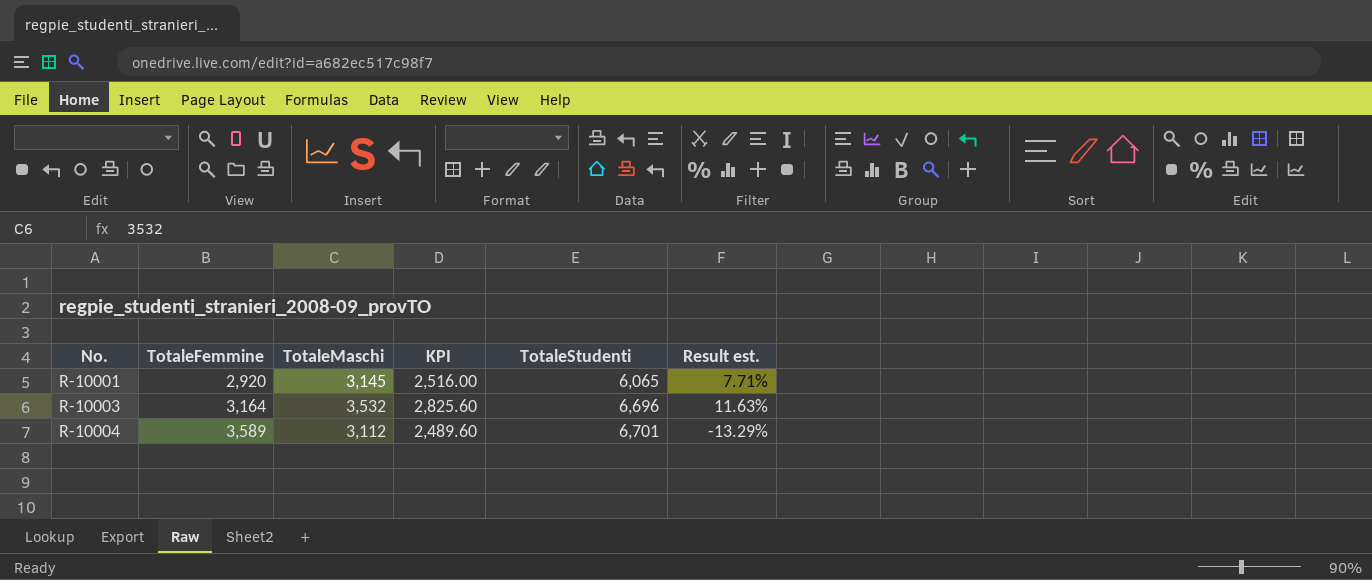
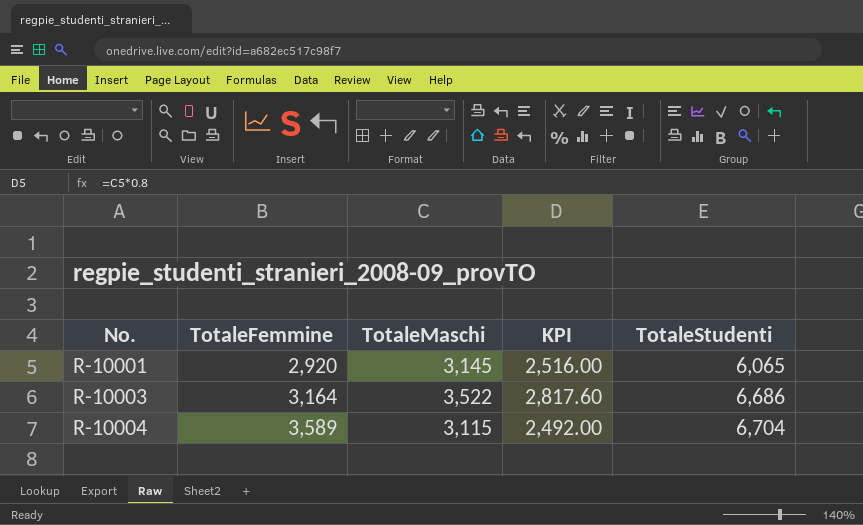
column Result est. | formula: ([TotaleMaschi] - [TotaleFemmine]) / [TotaleFemmine] -> none
R-10003 | TotaleMaschi: 3,532 -> 3,522
R-10003 | KPI: 2,825.60 -> 2,817.60
R-10003 | TotaleStudenti: 6,696 -> 6,686
R-10004 | TotaleMaschi: 3,112 -> 3,115
R-10004 | KPI: 2,489.60 -> 2,492.00
R-10004 | TotaleStudenti: 6,701 -> 6,704

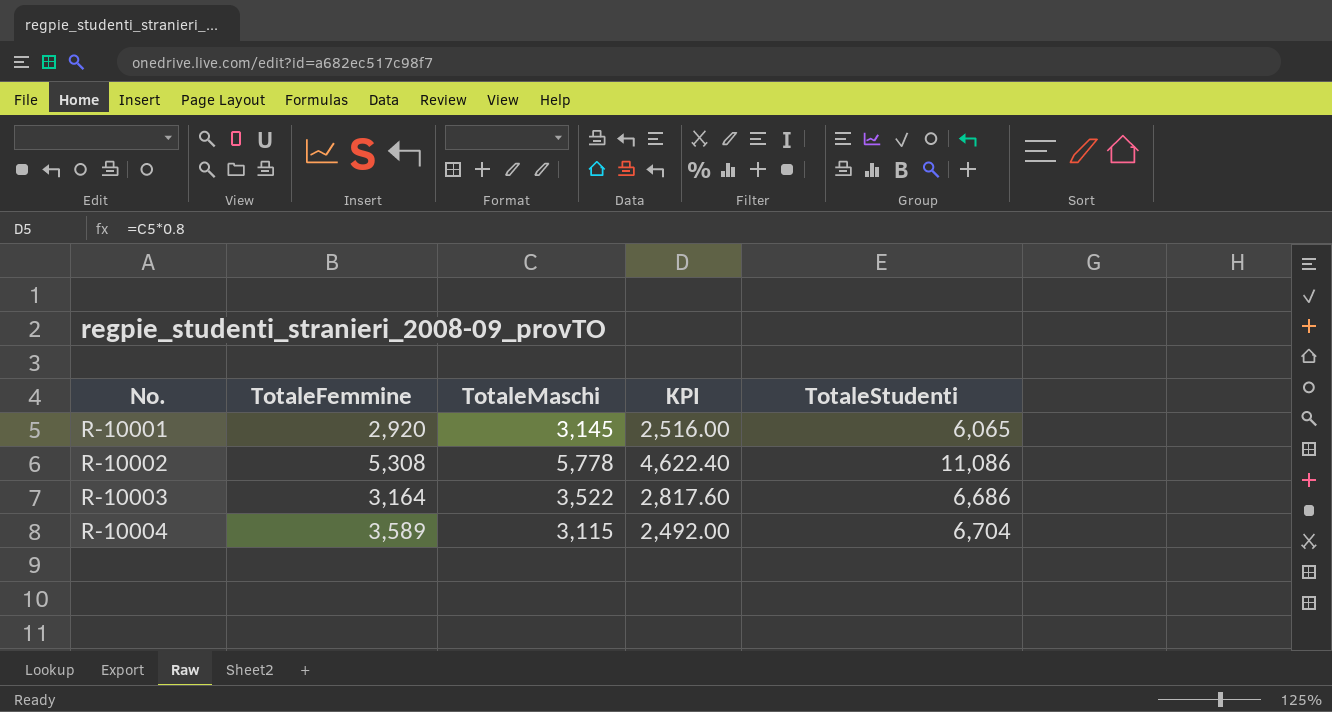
row R-10002: none -> 5,308 | 5,778 | 4,622.40 | 11,086

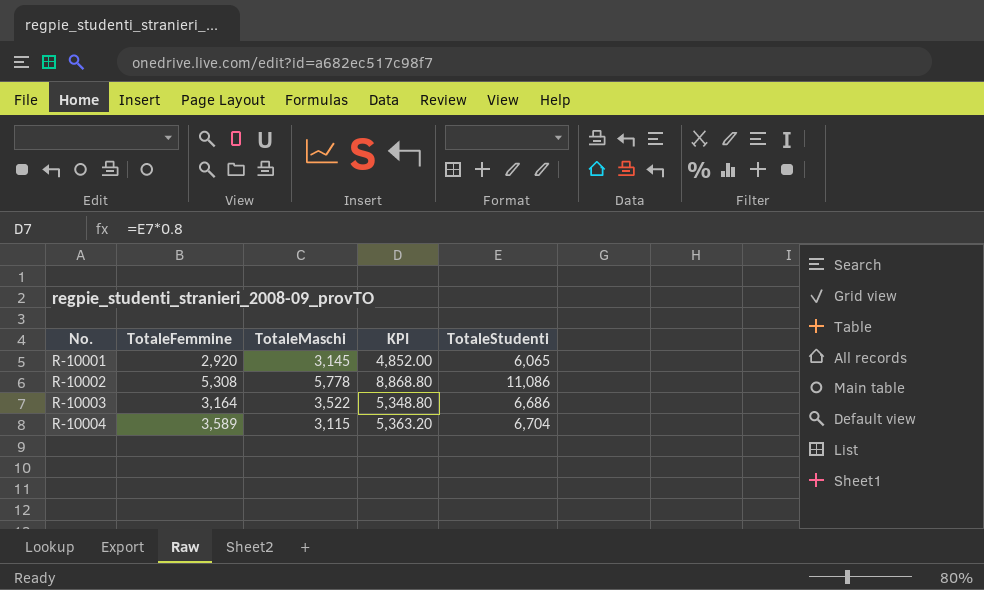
column KPI | formula: [TotaleMaschi] * 0.8 -> [TotaleStudenti] * 0.8

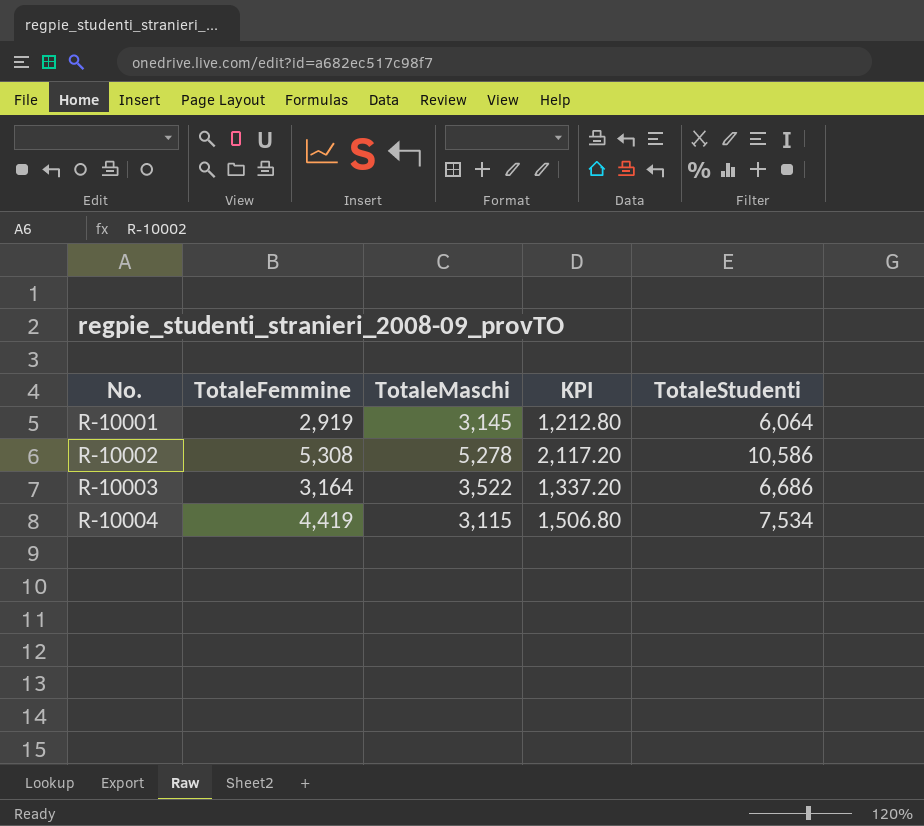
column KPI | formula: [TotaleStudenti] * 0.8 -> [TotaleStudenti] * 0.2
R-10001 | TotaleFemmine: 2,920 -> 2,919
R-10001 | TotaleStudenti: 6,065 -> 6,064
R-10002 | TotaleMaschi: 5,778 -> 5,278
R-10002 | TotaleStudenti: 11,086 -> 10,586
R-10004 | TotaleFemmine: 3,589 -> 4,419
R-10004 | TotaleStudenti: 6,704 -> 7,534

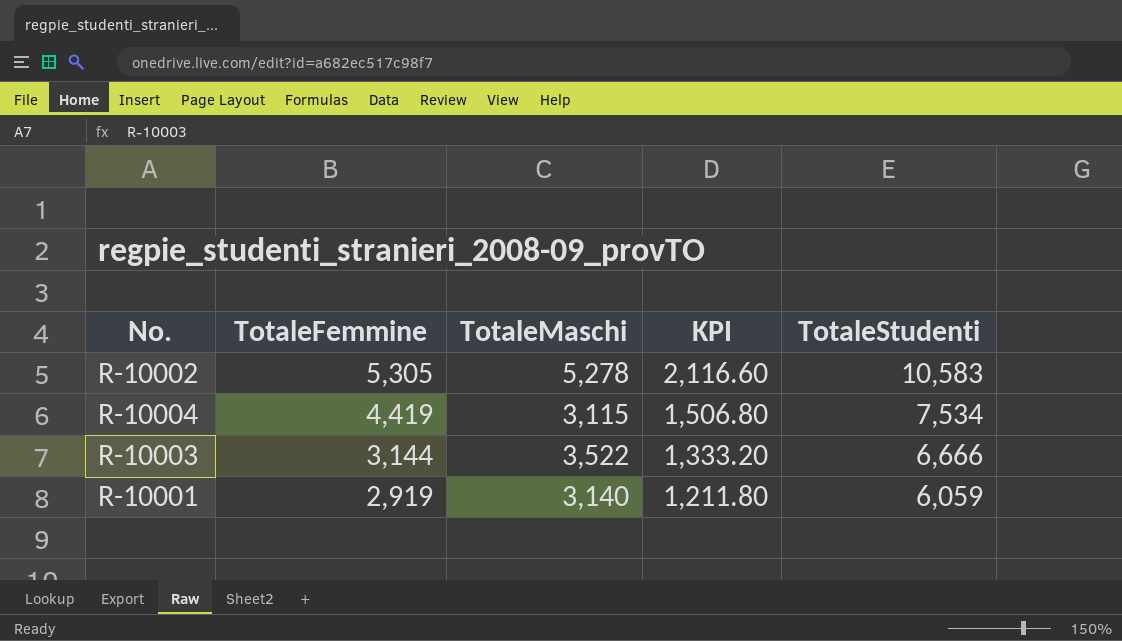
row order: No. ascending -> TotaleFemmine descending
R-10002 | TotaleFemmine: 5,308 -> 5,305
R-10002 | KPI: 2,117.20 -> 2,116.60
R-10002 | TotaleStudenti: 10,586 -> 10,583
R-10003 | TotaleFemmine: 3,164 -> 3,144
R-10003 | KPI: 1,337.20 -> 1,333.20
R-10003 | TotaleStudenti: 6,686 -> 6,666
R-10001 | TotaleMaschi: 3,145 -> 3,140
R-10001 | KPI: 1,212.80 -> 1,211.80
R-10001 | TotaleStudenti: 6,064 -> 6,059

